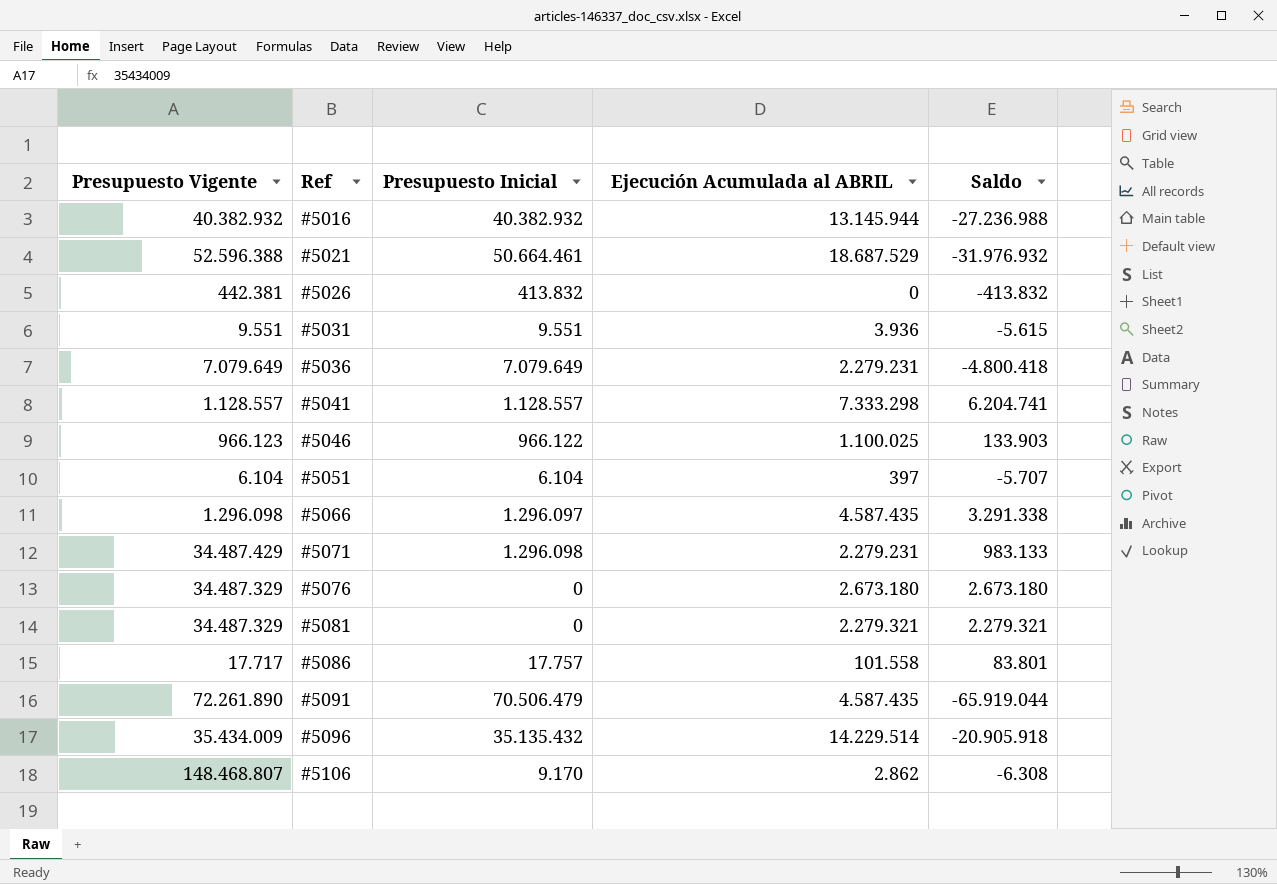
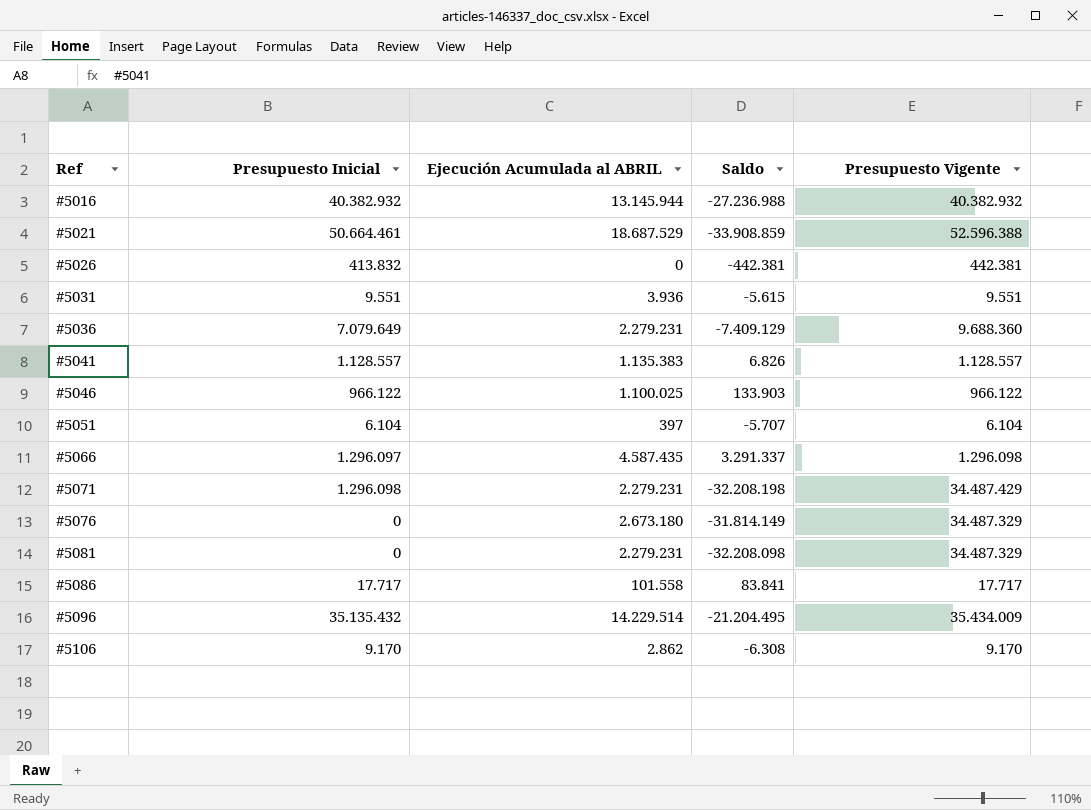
column Saldo | formula: [Ejecución Acumulada al ABRIL] - [Presupuesto Inicial] -> [Ejecución Acumulada al ABRIL] - [Presupuesto Vigente]
column Presupuesto Vigente | position: 1 -> 5
row #5091: 72.261.890 | 70.506.479 | 4.587.435 | -65.919.044 -> none
#5036 | Presupuesto Vigente: 7.079.649 -> 9.688.360
#5041 | Ejecución Acumulada al ABRIL: 7.333.298 -> 1.135.383
#5046 | Presupuesto Vigente: 966.123 -> 966.122
#5081 | Ejecución Acumulada al ABRIL: 2.279.321 -> 2.279.231
#5086 | Presupuesto Inicial: 17.757 -> 17.717
#5106 | Presupuesto Vigente: 148.468.807 -> 9.170

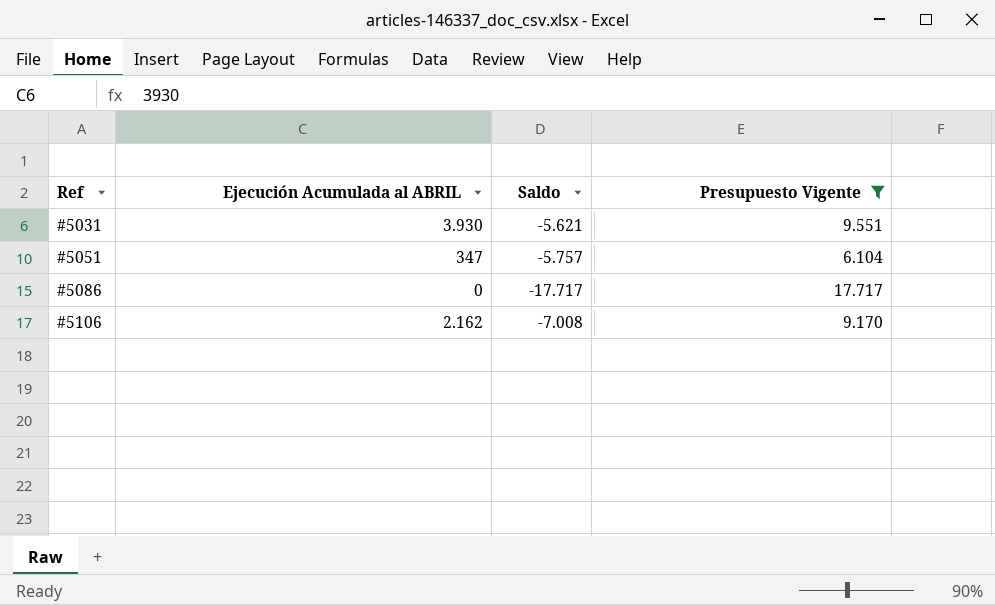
filter: none -> Presupuesto Vigente <= 17.717
column Presupuesto Inicial | position: 2 -> none
#5031 | Ejecución Acumulada al ABRIL: 3.936 -> 3.930
#5031 | Saldo: -5.615 -> -5.621
#5051 | Ejecución Acumulada al ABRIL: 397 -> 347
#5051 | Saldo: -5.707 -> -5.757
#5086 | Ejecución Acumulada al ABRIL: 101.558 -> 0
#5086 | Saldo: 83.841 -> -17.717
#5106 | Ejecución Acumulada al ABRIL: 2.862 -> 2.162
#5106 | Saldo: -6.308 -> -7.008

